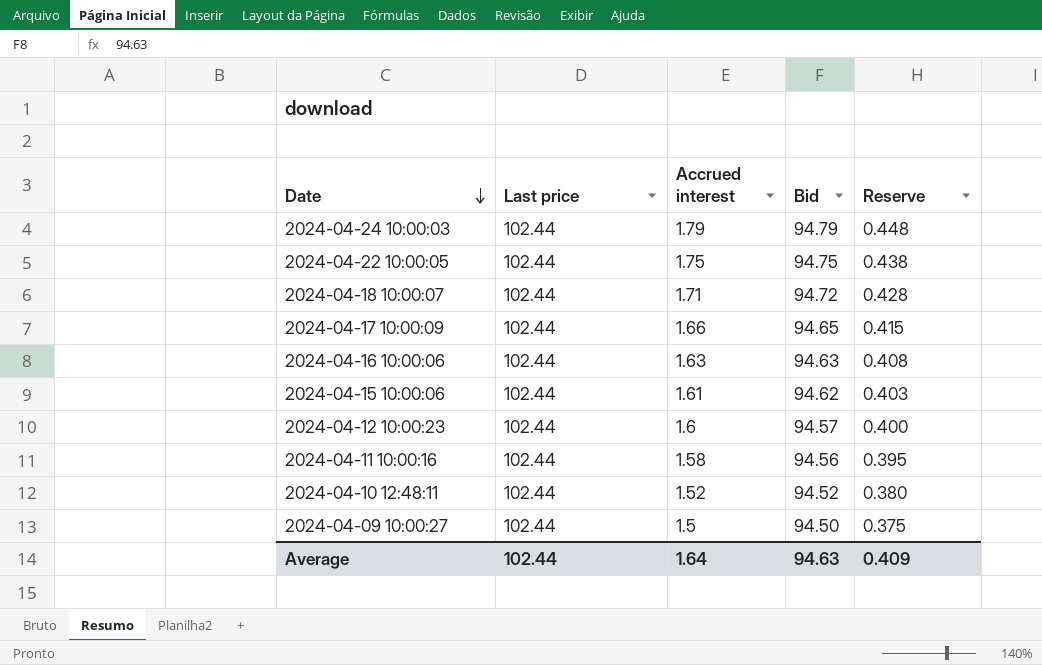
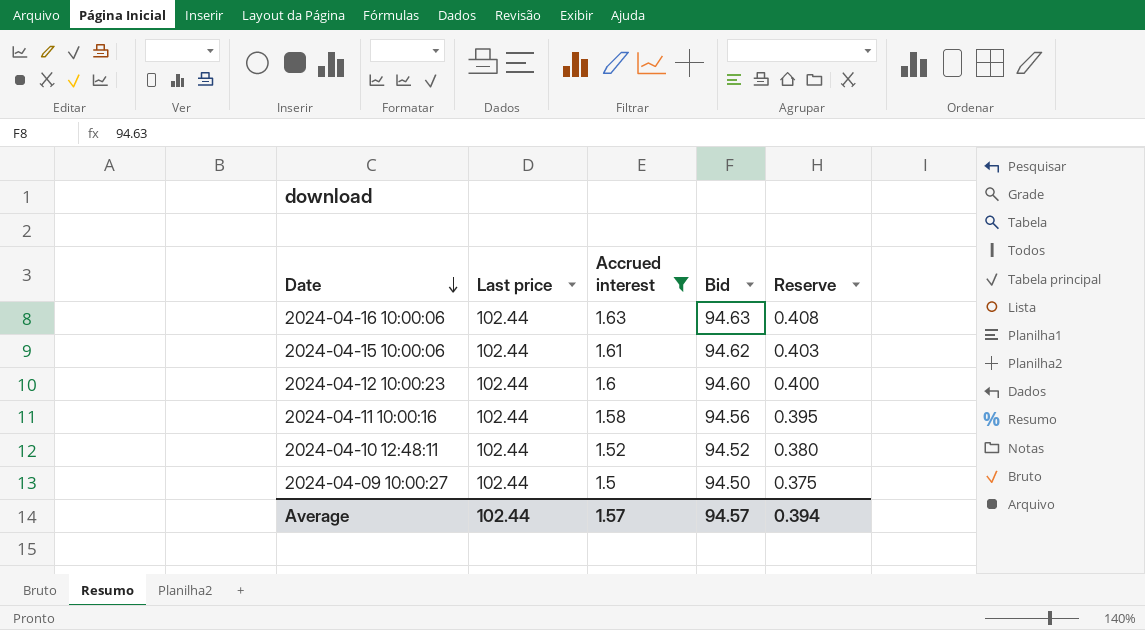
filter: none -> Accrued interest <= 1.63
2024-04-12 10:00:23 | Bid: 94.57 -> 94.60
Average | Accrued interest: 1.64 -> 1.57
Average | Bid: 94.63 -> 94.57
Average | Reserve: 0.409 -> 0.394

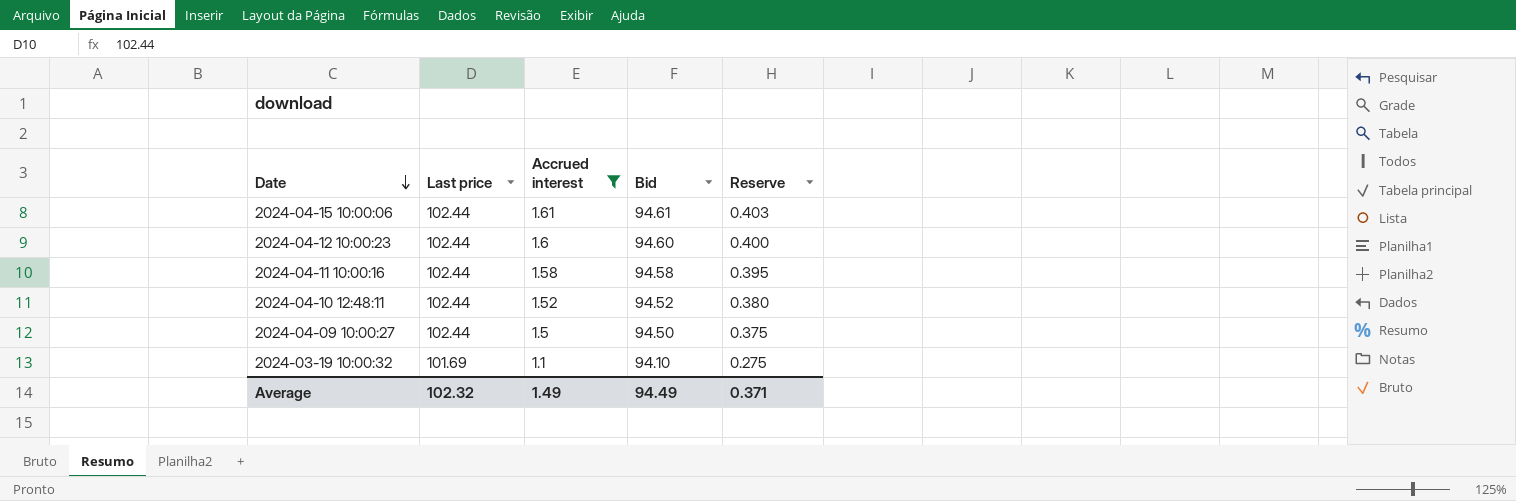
row 2024-04-16 10:00:06: 102.44 | 1.63 | 94.63 | 0.408 -> none
2024-04-15 10:00:06 | Bid: 94.62 -> 94.61
2024-04-11 10:00:16 | Bid: 94.56 -> 94.58
row 2024-03-19 10:00:32: none -> 101.69 | 1.1 | 94.10 | 0.275
Average | Last price: 102.44 -> 102.32
Average | Accrued interest: 1.57 -> 1.49
Average | Bid: 94.57 -> 94.49
Average | Reserve: 0.394 -> 0.371

